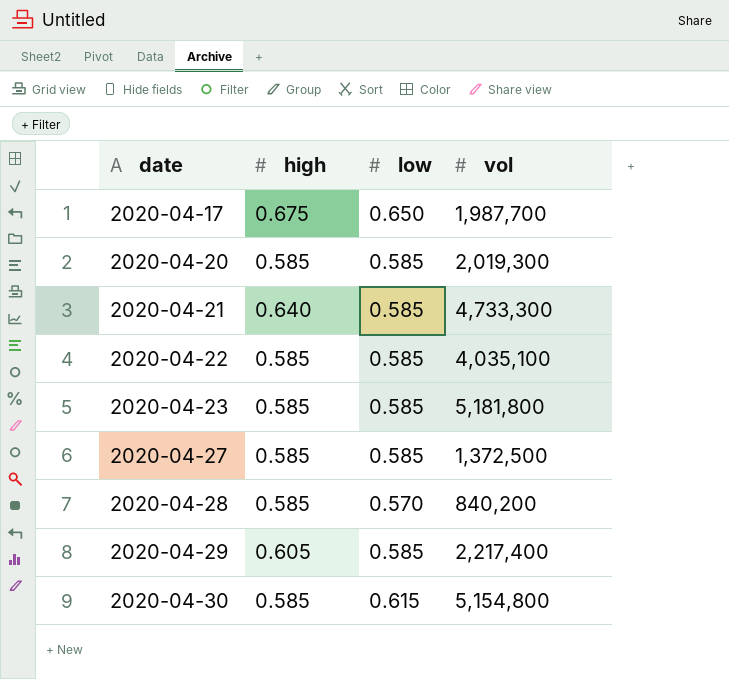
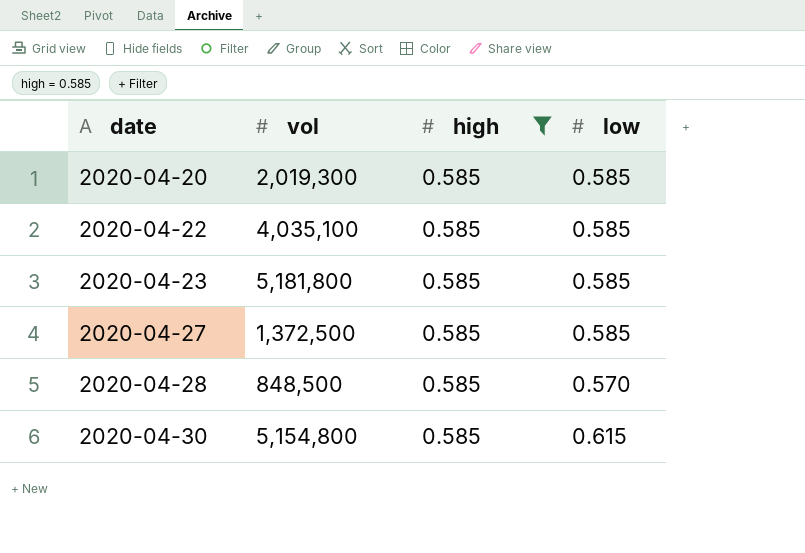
filter: none -> high = 0.585
column vol | position: 4 -> 2
2020-04-28 | vol: 840,200 -> 848,500

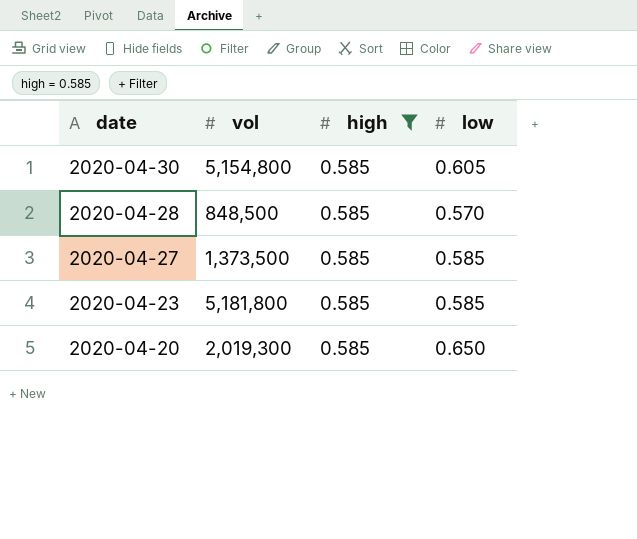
row order: date ascending -> date descending
row 2020-04-22: 4,035,100 | 0.585 | 0.585 -> none
2020-04-30 | low: 0.615 -> 0.605
2020-04-27 | vol: 1,372,500 -> 1,373,500
2020-04-20 | low: 0.585 -> 0.650

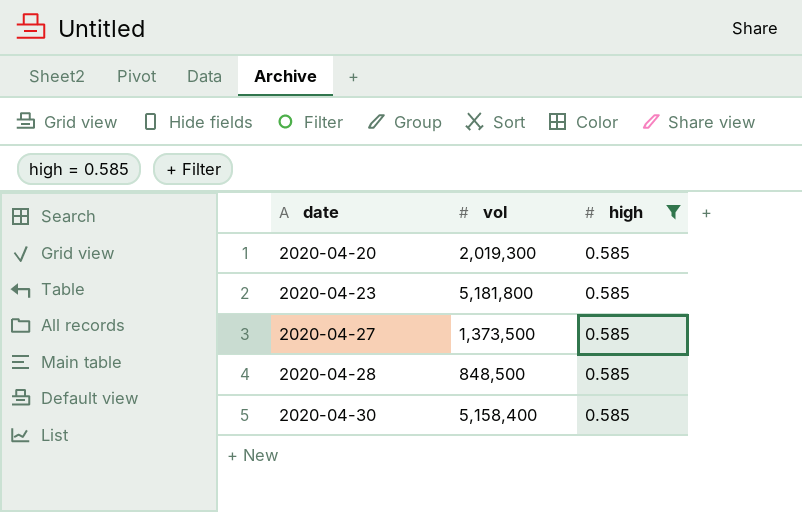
row order: date descending -> date ascending
column low | position: 4 -> none
2020-04-30 | vol: 5,154,800 -> 5,158,400

